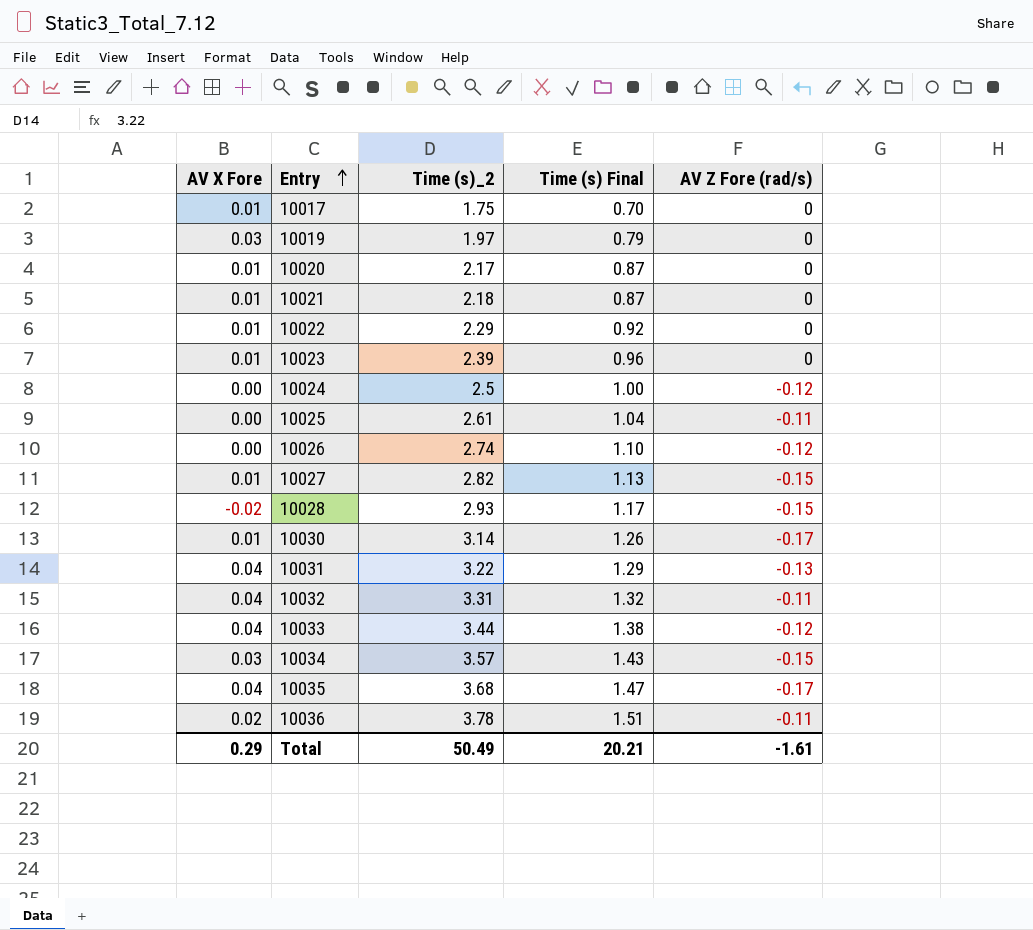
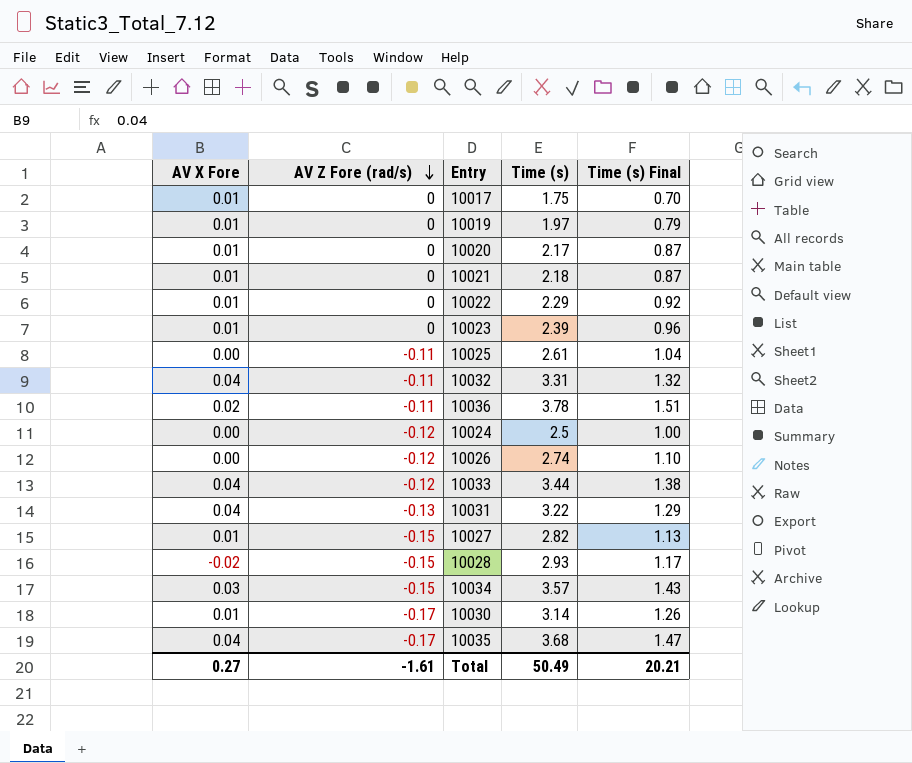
row order: Entry ascending -> AV Z Fore (rad/s) descending
column AV Z Fore (rad/s) | position: 5 -> 2
column name: Time (s)_2 -> Time (s)
10019 | AV X Fore: 0.03 -> 0.01
Total | AV X Fore: 0.29 -> 0.27

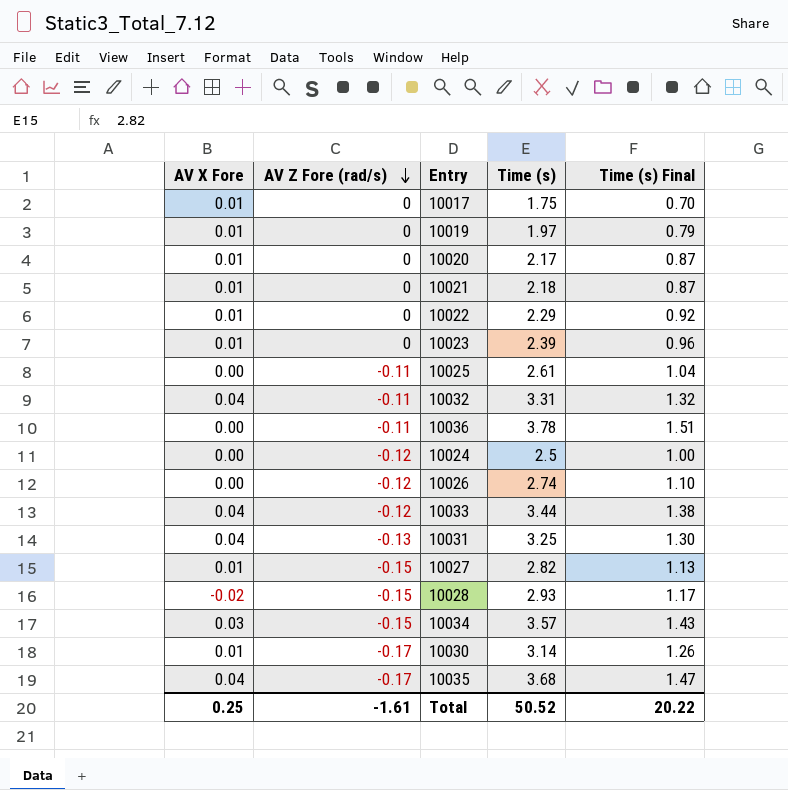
10036 | AV X Fore: 0.02 -> 0.00
10031 | Time (s): 3.22 -> 3.25
10031 | Time (s) Final: 1.29 -> 1.30
Total | AV X Fore: 0.27 -> 0.25
Total | Time (s): 50.49 -> 50.52
Total | Time (s) Final: 20.21 -> 20.22

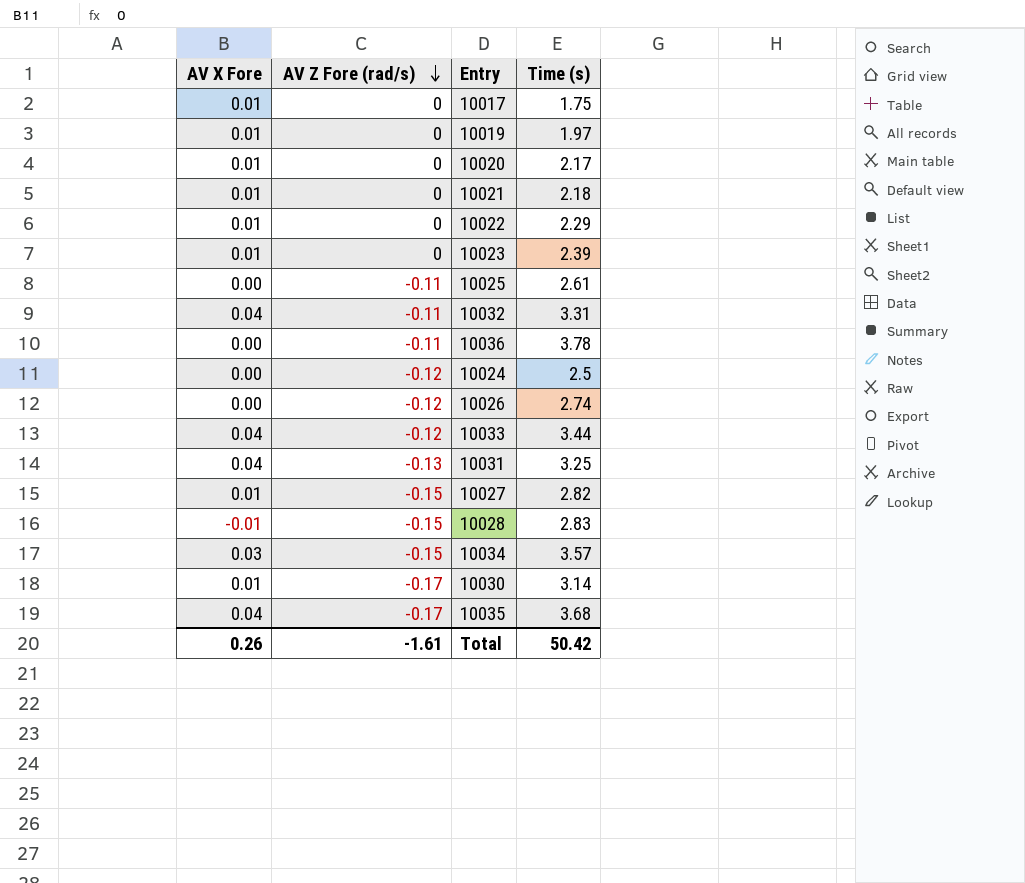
column Time (s) Final | formula: [Time (s)] * 0.4 -> none
10028 | AV X Fore: -0.02 -> -0.01
10028 | Time (s): 2.93 -> 2.83
Total | AV X Fore: 0.25 -> 0.26
Total | Time (s): 50.52 -> 50.42

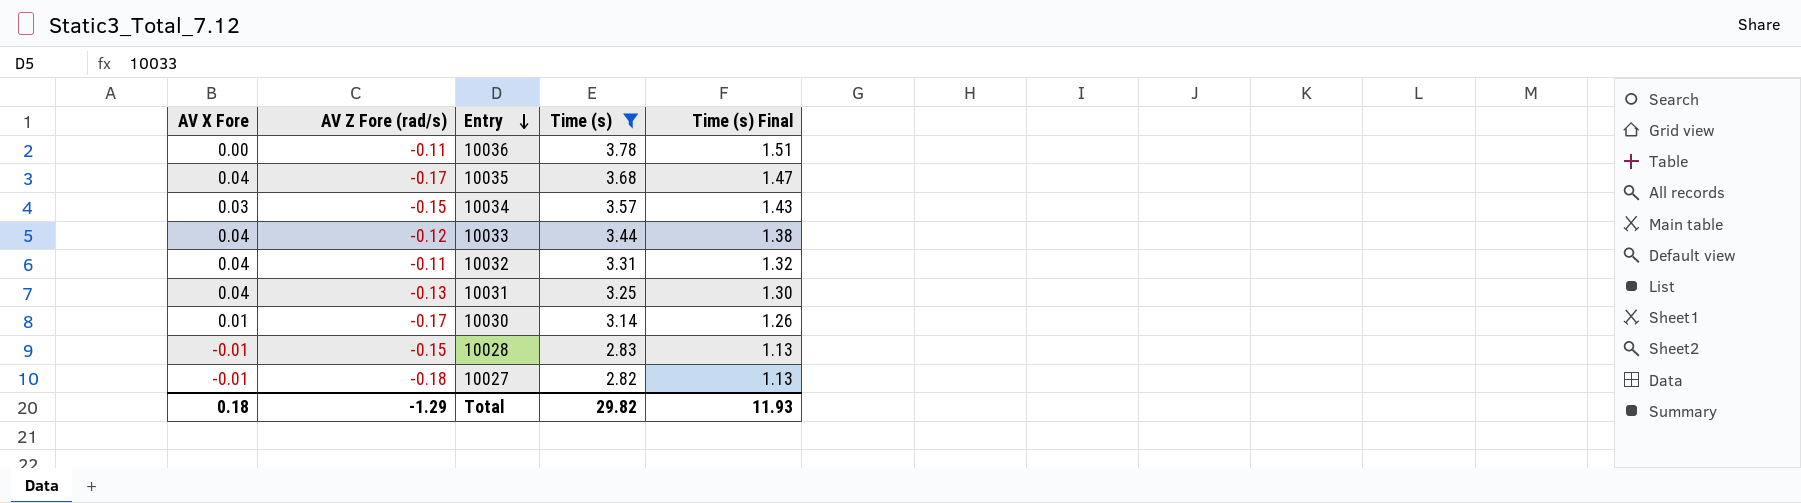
filter: none -> Time (s) >= 2.82
row order: AV Z Fore (rad/s) descending -> Entry descending
column Time (s) Final | formula: none -> [Time (s)] * 0.4
10027 | AV X Fore: 0.01 -> -0.01
10027 | AV Z Fore (rad/s): -0.15 -> -0.18
Total | AV X Fore: 0.26 -> 0.18
Total | AV Z Fore (rad/s): -1.61 -> -1.29
Total | Time (s): 50.42 -> 29.82

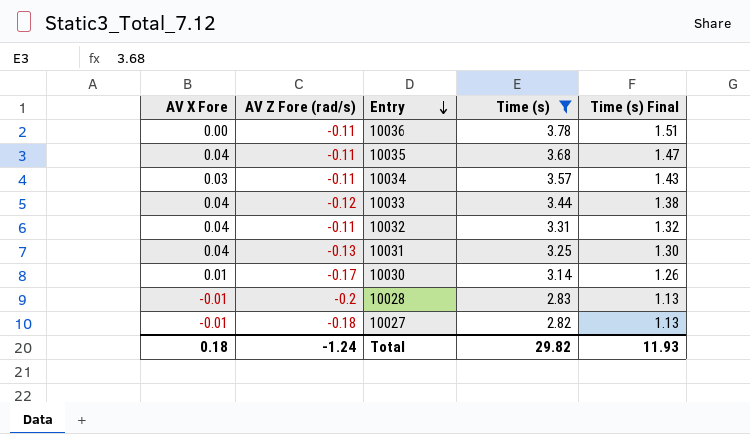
10035 | AV Z Fore (rad/s): -0.17 -> -0.11
10034 | AV Z Fore (rad/s): -0.15 -> -0.11
10028 | AV Z Fore (rad/s): -0.15 -> -0.2
Total | AV Z Fore (rad/s): -1.29 -> -1.24

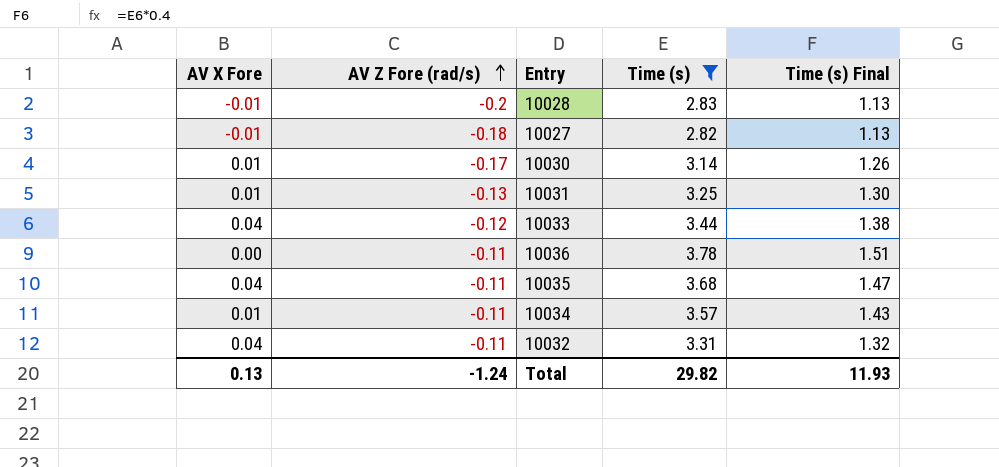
row order: Entry descending -> AV Z Fore (rad/s) ascending
10031 | AV X Fore: 0.04 -> 0.01
10034 | AV X Fore: 0.03 -> 0.01
Total | AV X Fore: 0.18 -> 0.13

